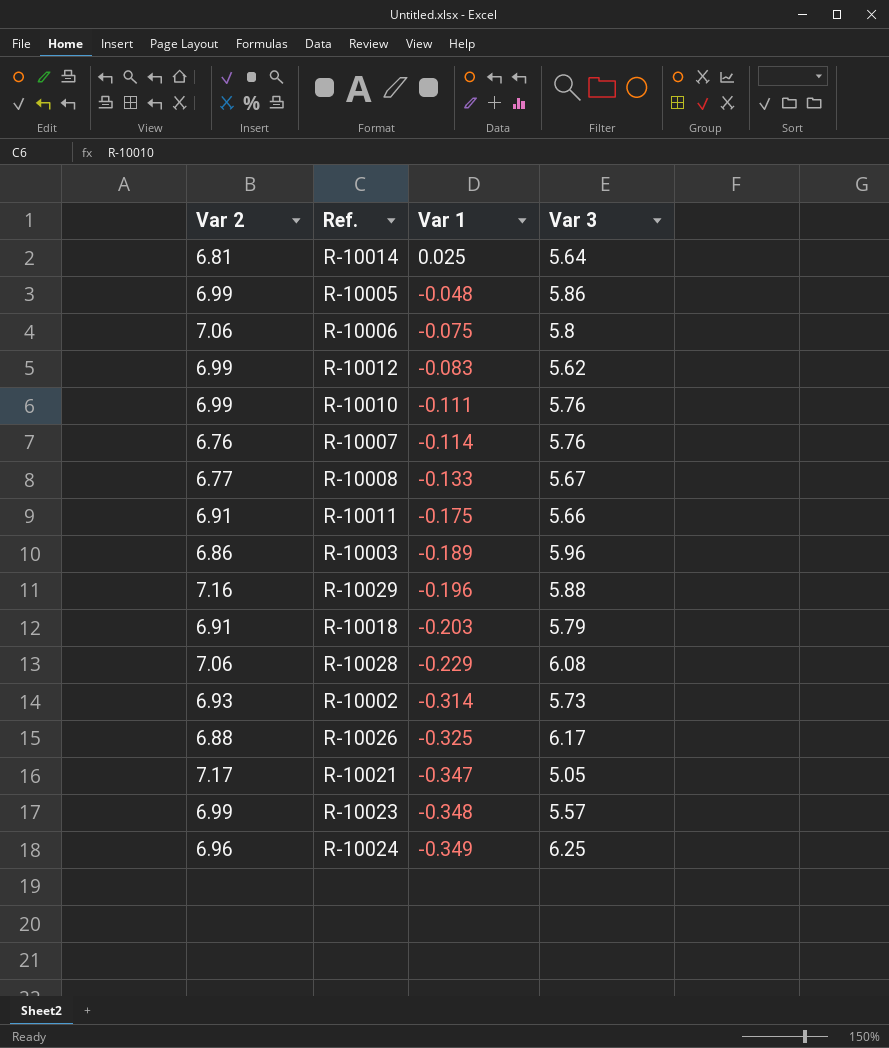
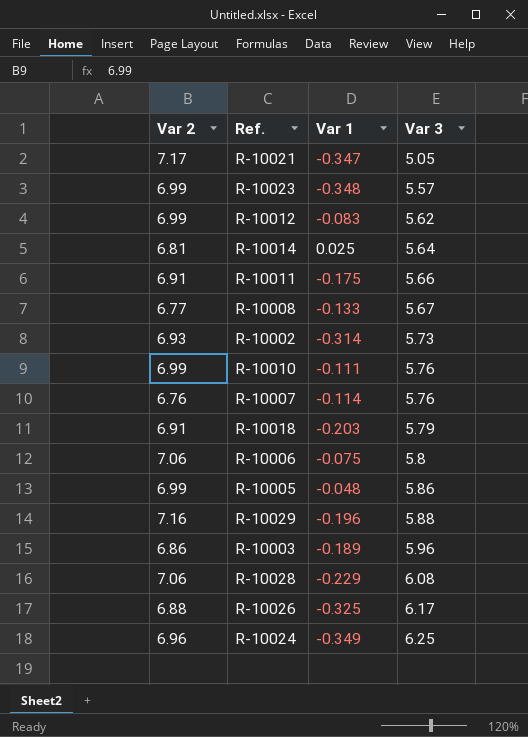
row order: Var 1 descending -> Var 3 ascending

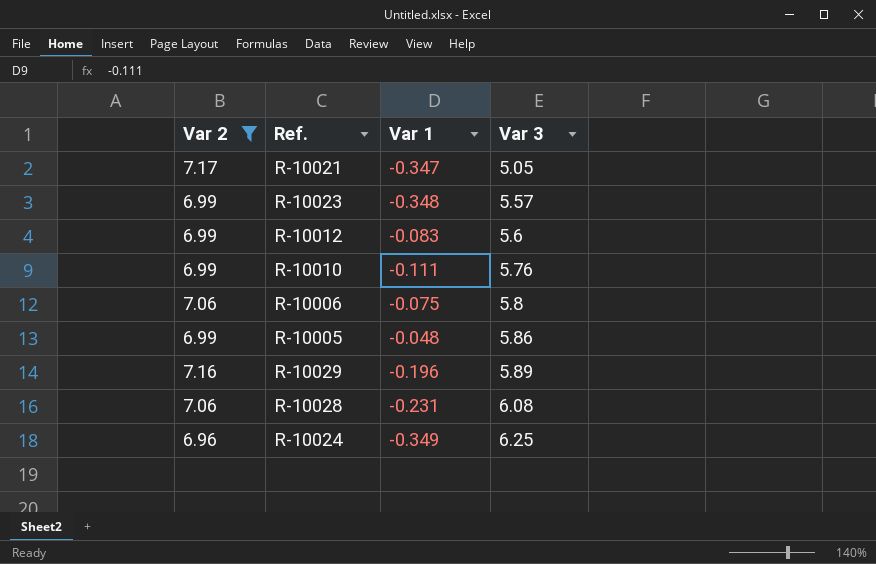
filter: none -> Var 2 >= 6.96
R-10012 | Var 3: 5.62 -> 5.6
R-10029 | Var 3: 5.88 -> 5.89
R-10028 | Var 1: -0.229 -> -0.231

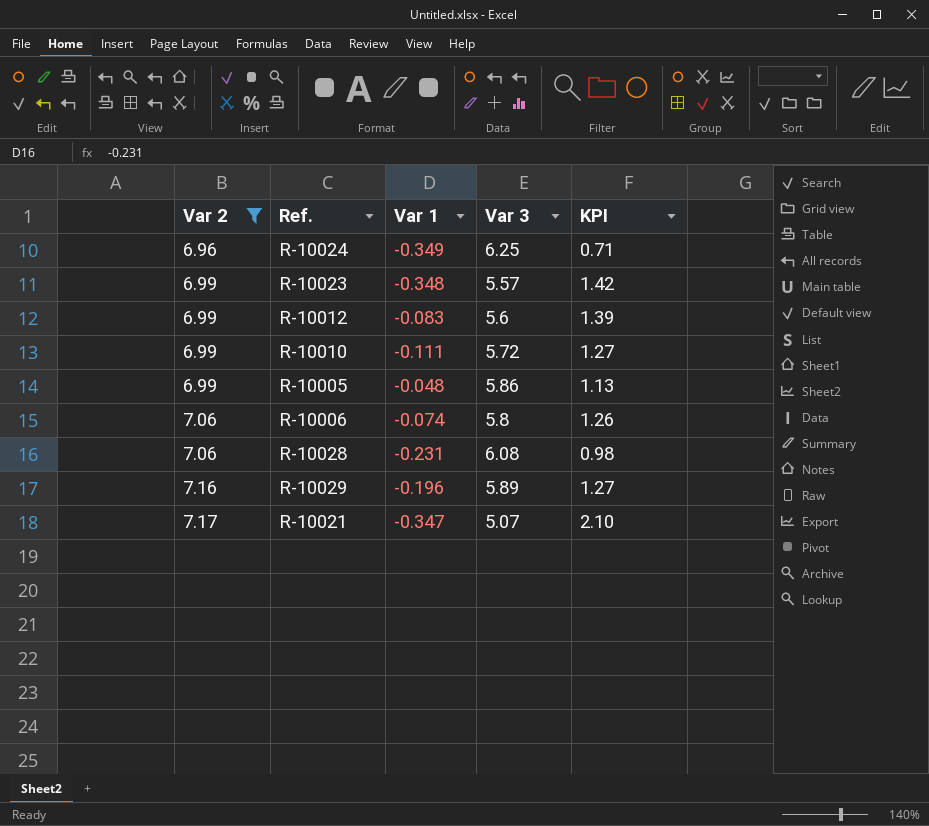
row order: Var 3 ascending -> Var 2 ascending
column KPI | formula: none -> [Var 2] - [Var 3]
R-10010 | Var 3: 5.76 -> 5.72
R-10006 | Var 1: -0.075 -> -0.074
R-10021 | Var 3: 5.05 -> 5.07

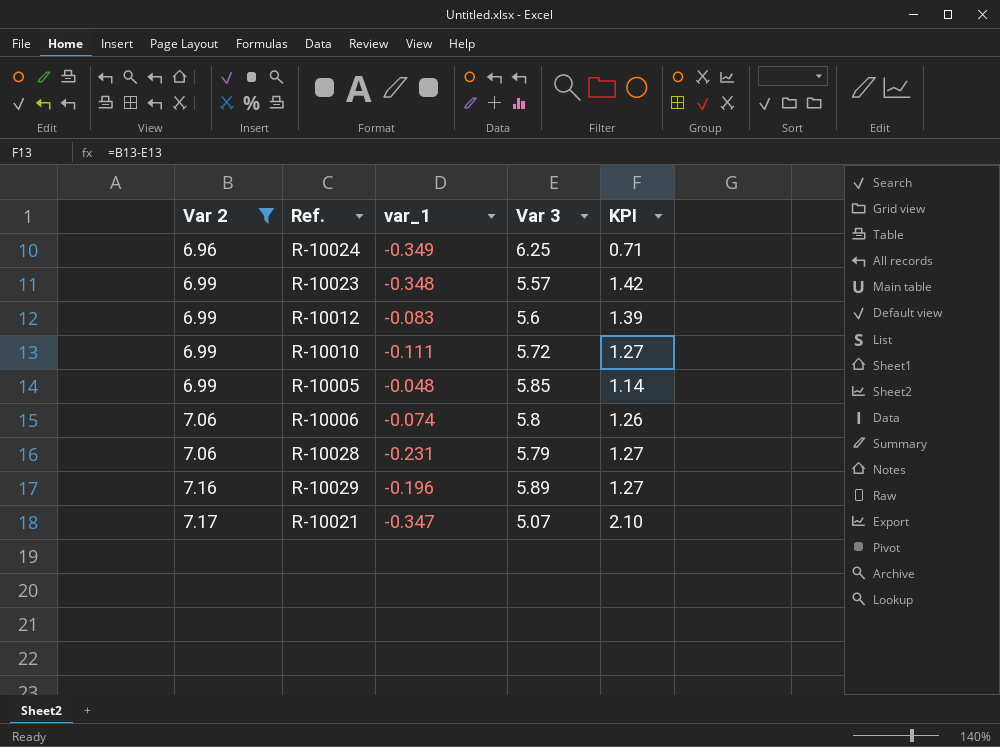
column name: Var 1 -> var_1
R-10005 | Var 3: 5.86 -> 5.85
R-10005 | KPI: 1.13 -> 1.14
R-10028 | Var 3: 6.08 -> 5.79
R-10028 | KPI: 0.98 -> 1.27

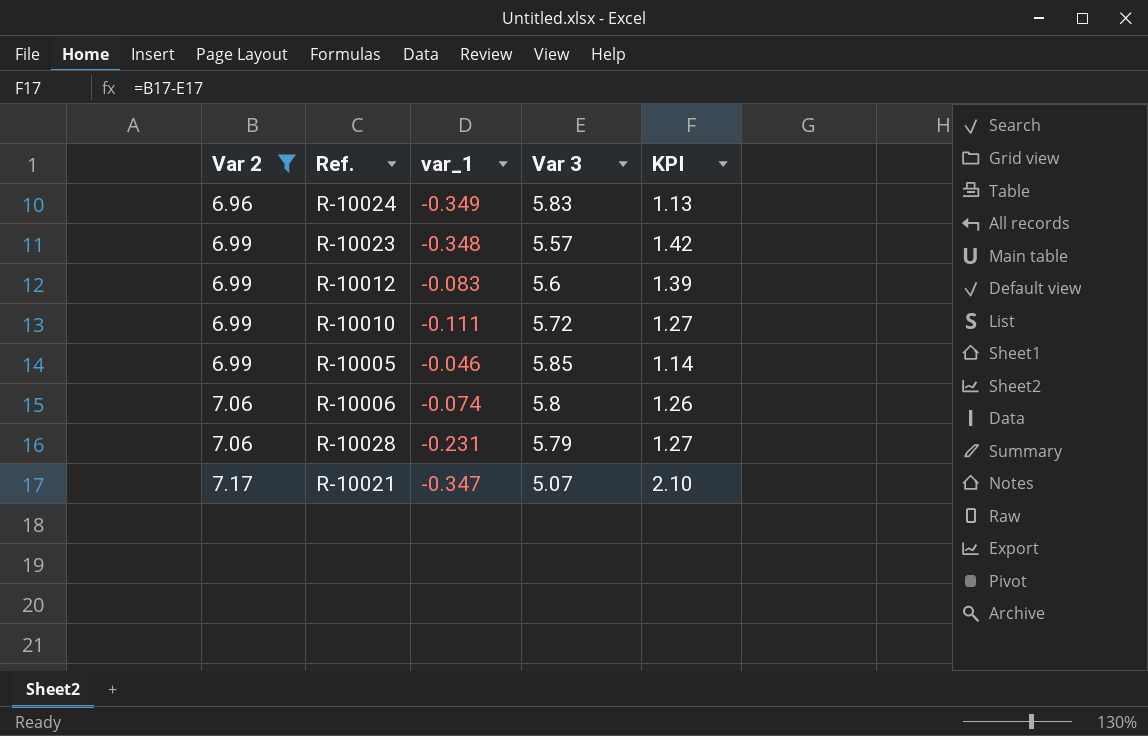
row R-10029: 7.16 | -0.196 | 5.89 | 1.27 -> none
R-10024 | Var 3: 6.25 -> 5.83
R-10024 | KPI: 0.71 -> 1.13
R-10005 | var_1: -0.048 -> -0.046

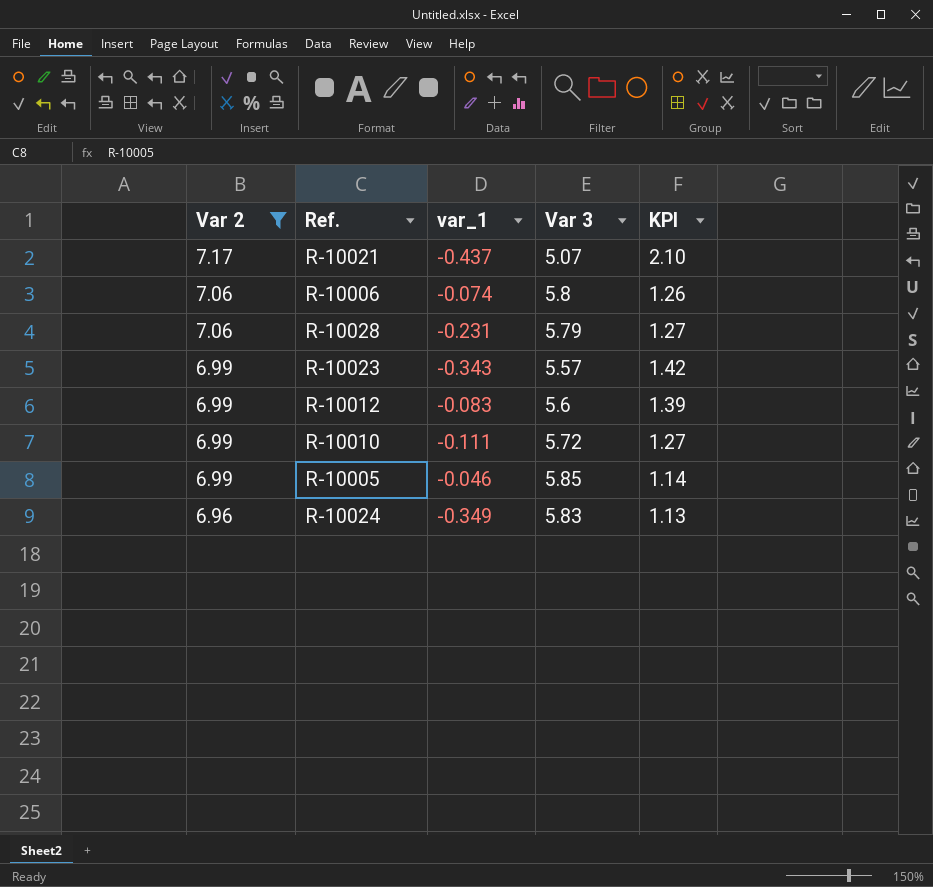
row order: Var 2 ascending -> Var 2 descending
R-10021 | var_1: -0.347 -> -0.437
R-10023 | var_1: -0.348 -> -0.343

